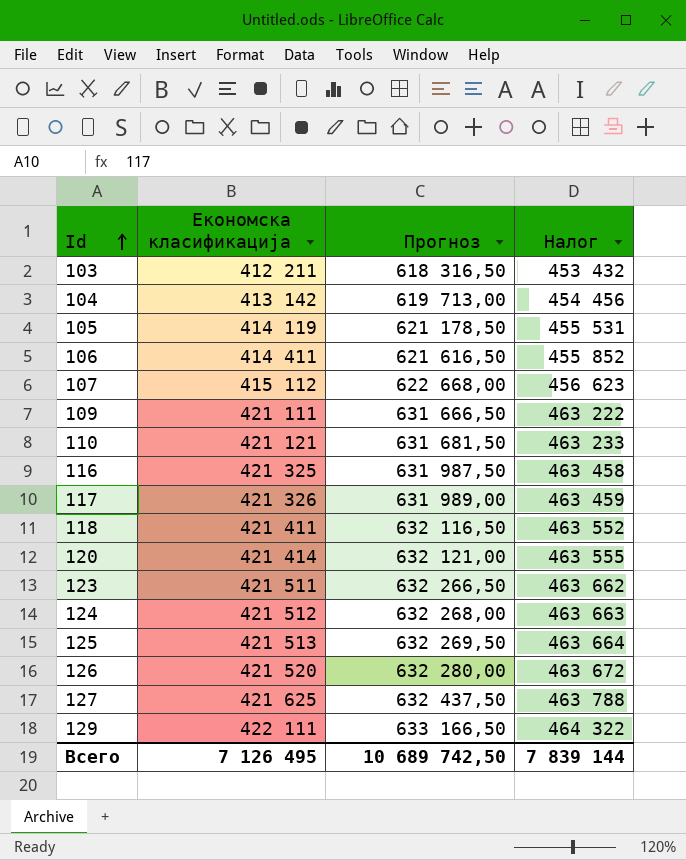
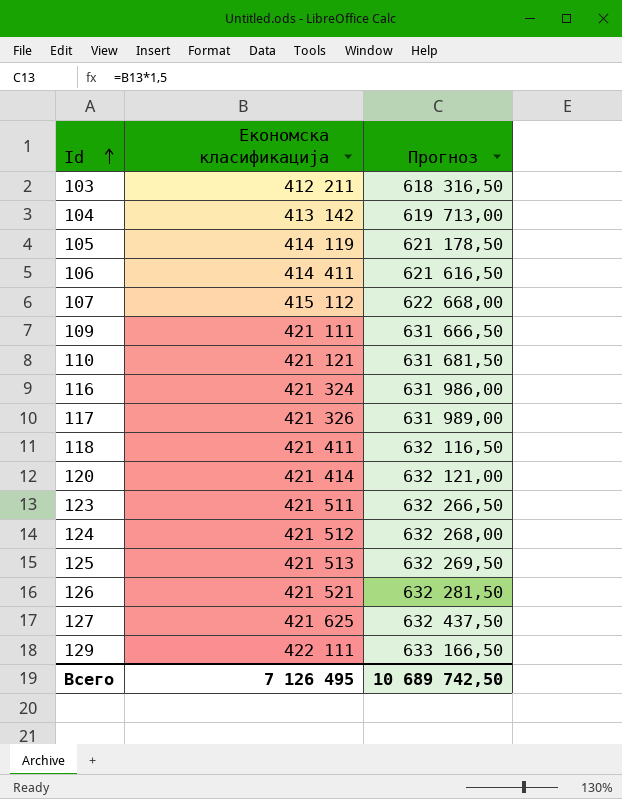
column Налог | formula: [Економска класификација] * 1,1 -> none
116 | Економска класификација: 421 325 -> 421 324
116 | Прогноз: 631 987,50 -> 631 986,00
126 | Економска класификација: 421 520 -> 421 521
126 | Прогноз: 632 280,00 -> 632 281,50

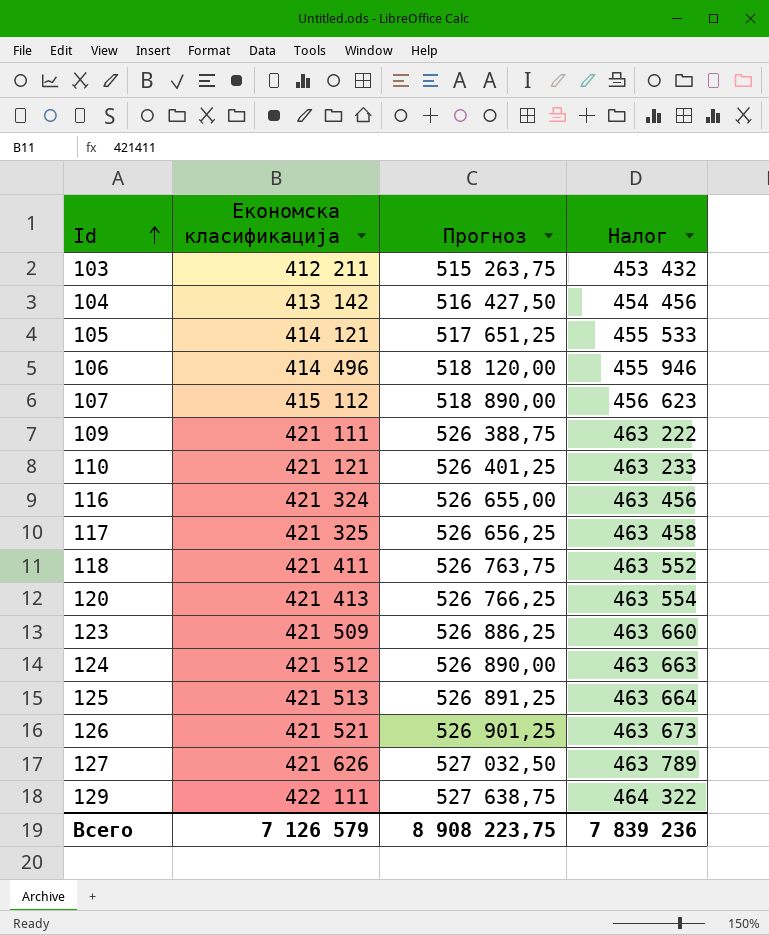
column Прогноз | formula: [Економска класификација] * 1,5 -> [Економска класификација] * 1,25
column Налог | formula: none -> [Економска класификација] * 1,1
105 | Економска класификација: 414 119 -> 414 121
106 | Економска класификација: 414 411 -> 414 496
117 | Економска класификација: 421 326 -> 421 325
120 | Економска класификација: 421 414 -> 421 413
123 | Економска класификација: 421 511 -> 421 509
127 | Економска класификација: 421 625 -> 421 626
Всего | Економска класификација: 7 126 495 -> 7 126 579
Всего | Прогноз: 10 689 742,50 -> 8 908 223,75

